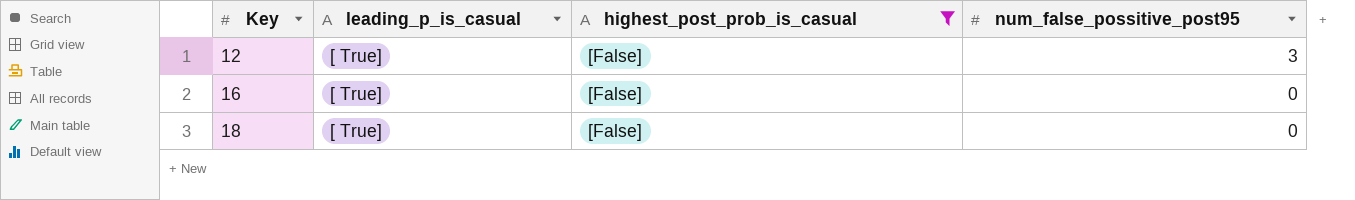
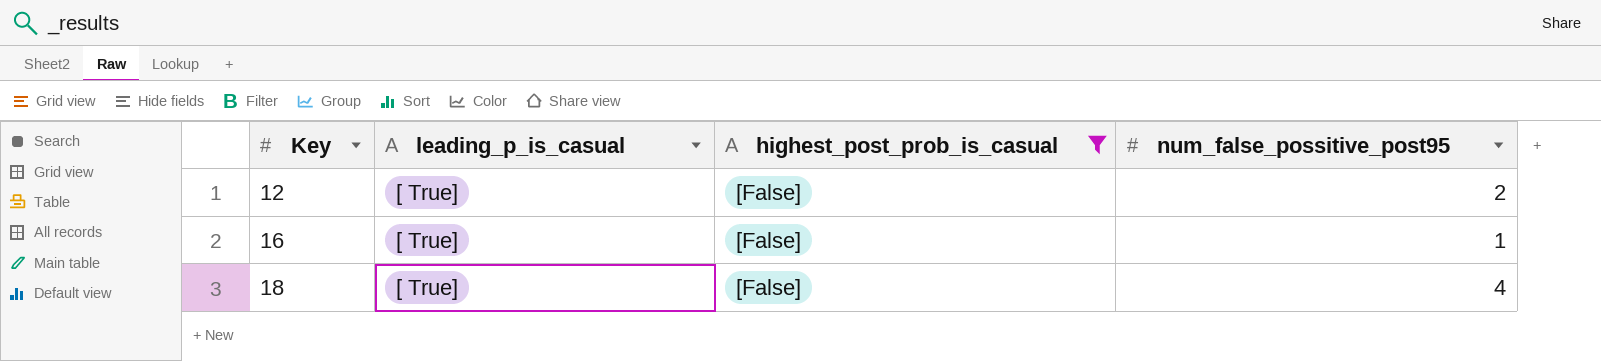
12 | num_false_possitive_post95: 3 -> 2
16 | num_false_possitive_post95: 0 -> 1
18 | num_false_possitive_post95: 0 -> 4

